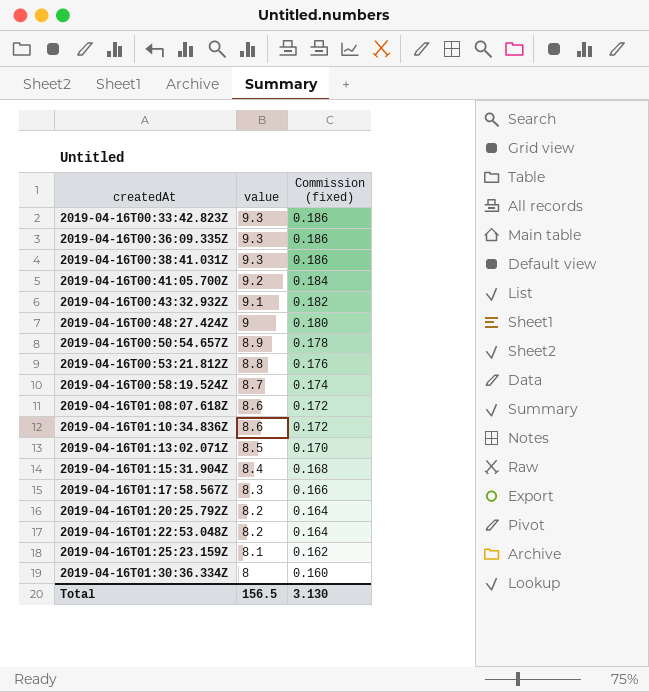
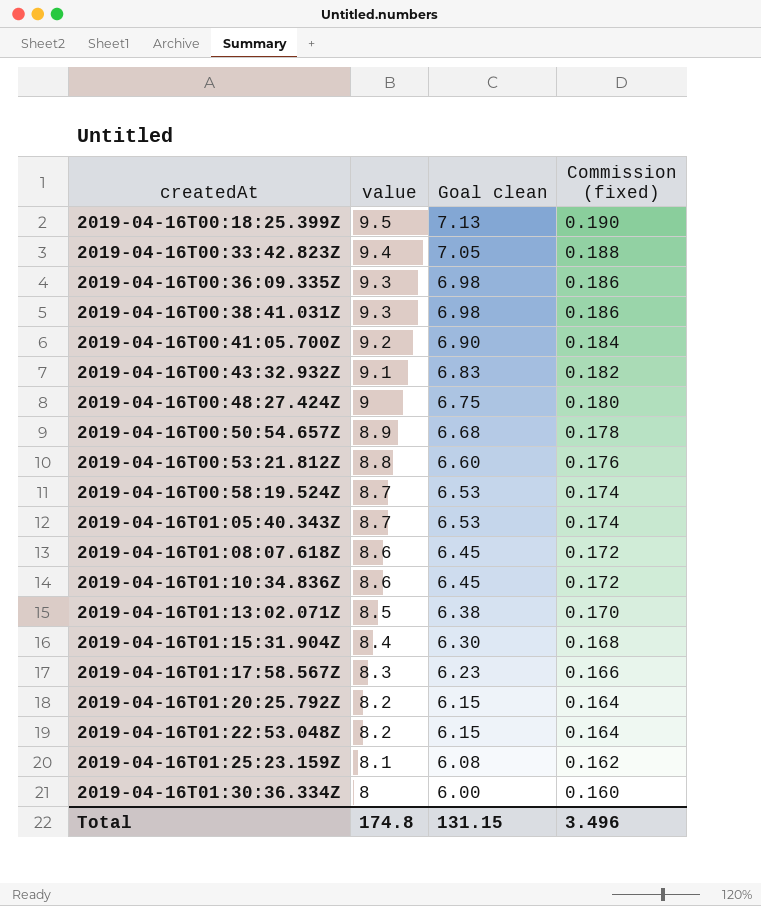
column Goal clean | formula: none -> [value] * 0.75
row 2019-04-16T00:18:25.399Z: none -> 9.5 | 7.13 | 0.190
2019-04-16T00:33:42.823Z | value: 9.3 -> 9.4
2019-04-16T00:33:42.823Z | Commission (fixed): 0.186 -> 0.188
row 2019-04-16T01:05:40.343Z: none -> 8.7 | 6.53 | 0.174
Total | value: 156.5 -> 174.8
Total | Commission (fixed): 3.130 -> 3.496

